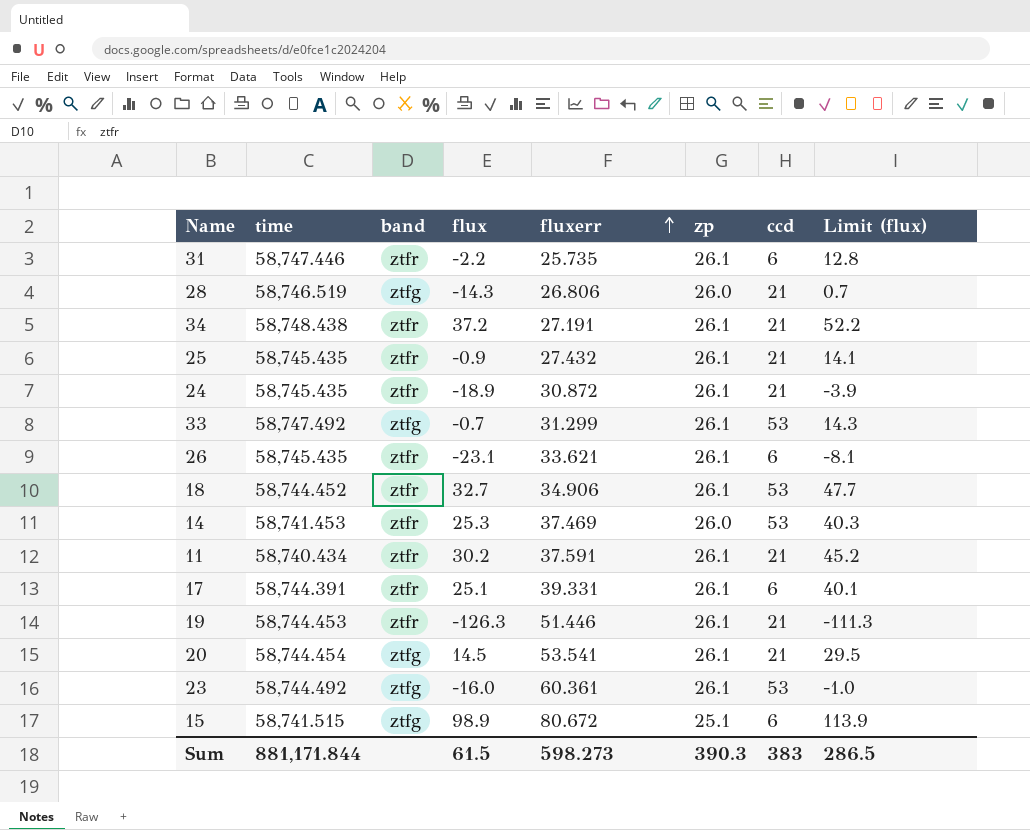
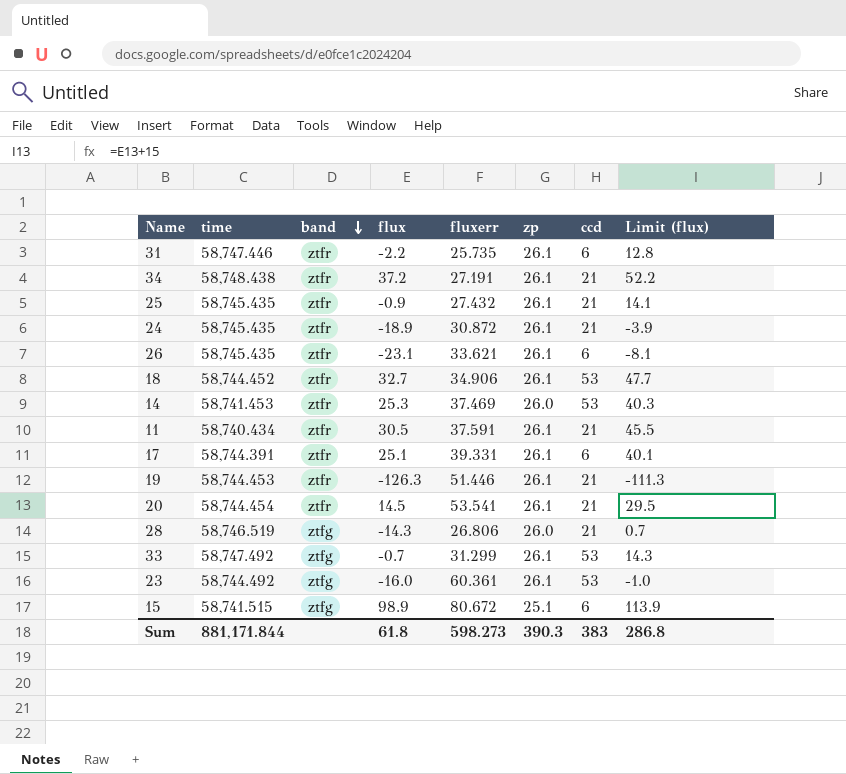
row order: fluxerr ascending -> band descending
11 | flux: 30.2 -> 30.5
11 | Limit (flux): 45.2 -> 45.5
20 | band: ztfg -> ztfr
Sum | flux: 61.5 -> 61.8
Sum | Limit (flux): 286.5 -> 286.8

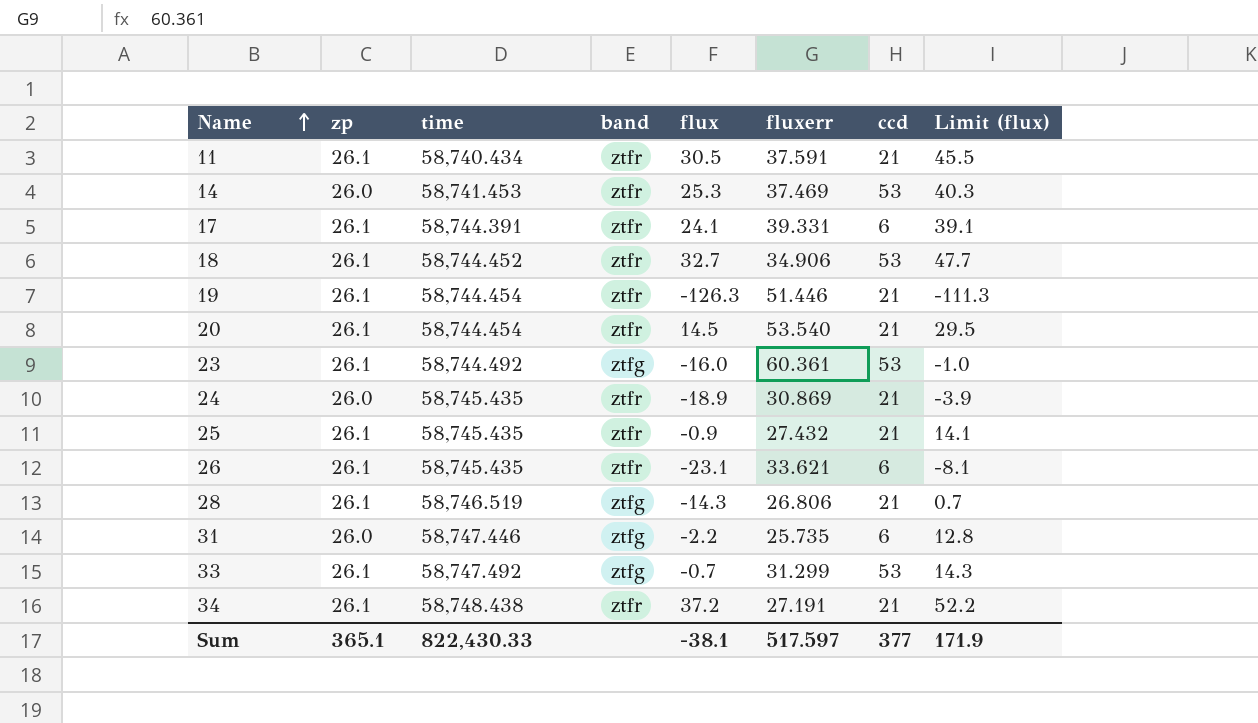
row order: band descending -> Name ascending
column zp | position: 6 -> 2
row 15: 58,741.515 | ztfg | 98.9 | 80.672 | 25.1 | 6 | 113.9 -> none
17 | flux: 25.1 -> 24.1
17 | Limit (flux): 40.1 -> 39.1
19 | time: 58,744.453 -> 58,744.454
20 | fluxerr: 53.541 -> 53.540
24 | zp: 26.1 -> 26.0
24 | fluxerr: 30.872 -> 30.869
28 | zp: 26.0 -> 26.1
31 | zp: 26.1 -> 26.0
31 | band: ztfr -> ztfg
Sum | zp: 390.3 -> 365.1
Sum | time: 881,171.844 -> 822,430.33
Sum | flux: 61.8 -> -38.1
Sum | fluxerr: 598.273 -> 517.597
Sum | ccd: 383 -> 377
Sum | Limit (flux): 286.8 -> 171.9

